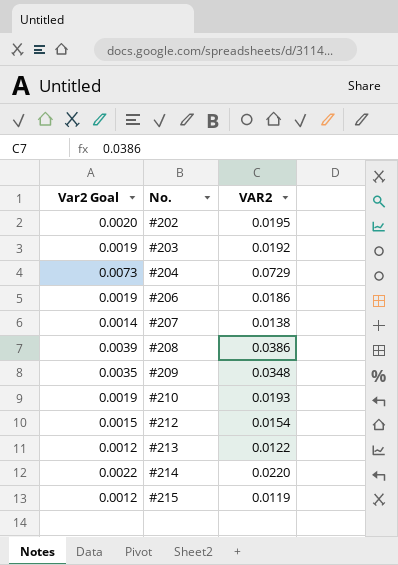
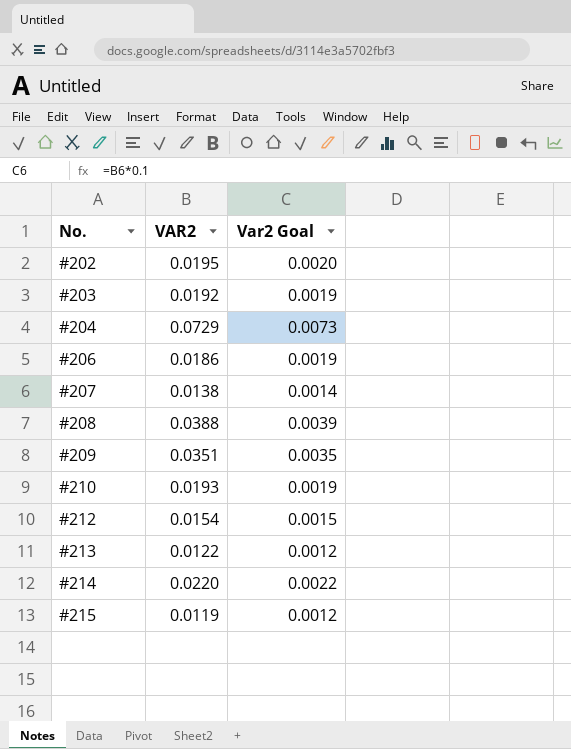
column Var2 Goal | position: 1 -> 3
#208 | VAR2: 0.0386 -> 0.0388
#209 | VAR2: 0.0348 -> 0.0351

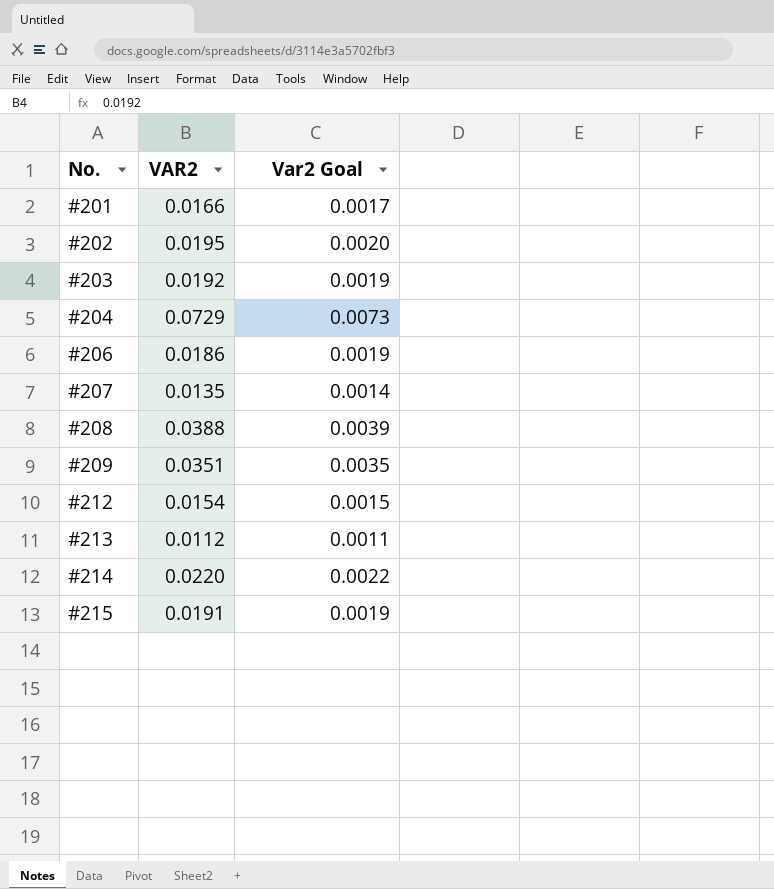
row #210: 0.0193 | 0.0019 -> none
row #201: none -> 0.0166 | 0.0017
#207 | VAR2: 0.0138 -> 0.0135
#213 | VAR2: 0.0122 -> 0.0112
#213 | Var2 Goal: 0.0012 -> 0.0011
#215 | VAR2: 0.0119 -> 0.0191
#215 | Var2 Goal: 0.0012 -> 0.0019

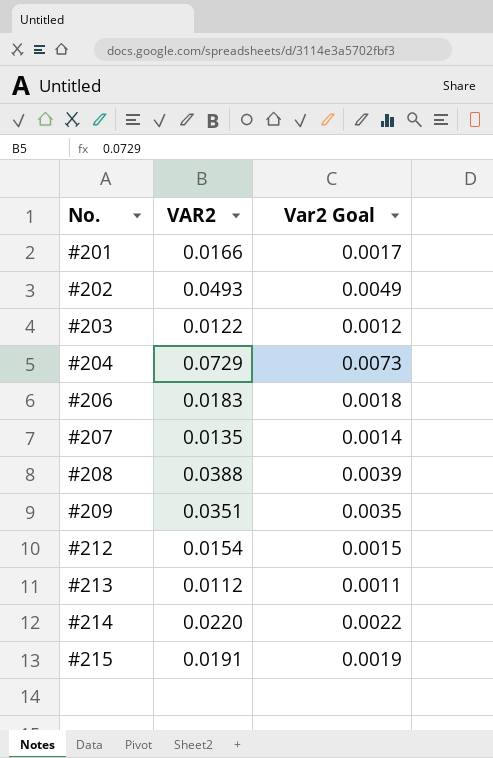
#202 | VAR2: 0.0195 -> 0.0493
#202 | Var2 Goal: 0.0020 -> 0.0049
#203 | VAR2: 0.0192 -> 0.0122
#203 | Var2 Goal: 0.0019 -> 0.0012
#206 | VAR2: 0.0186 -> 0.0183
#206 | Var2 Goal: 0.0019 -> 0.0018

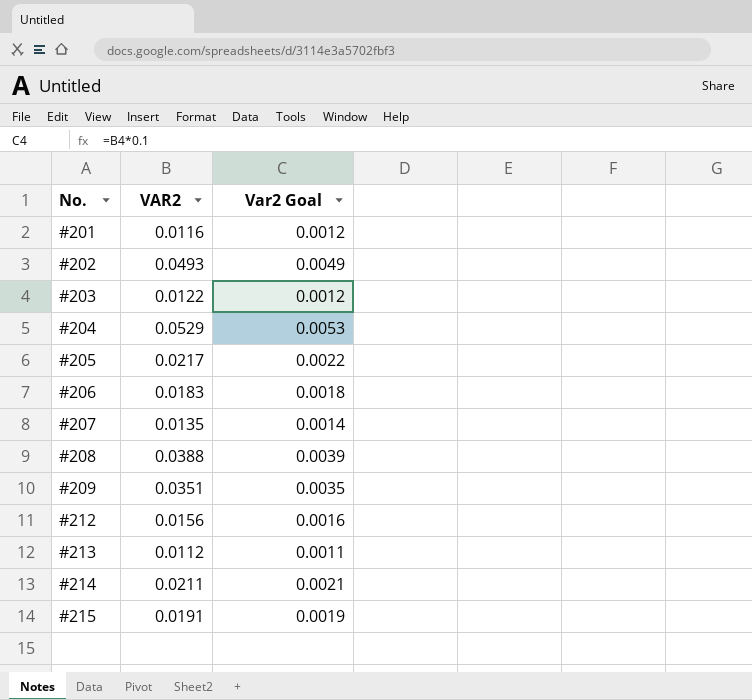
#201 | VAR2: 0.0166 -> 0.0116
#201 | Var2 Goal: 0.0017 -> 0.0012
#204 | VAR2: 0.0729 -> 0.0529
#204 | Var2 Goal: 0.0073 -> 0.0053
row #205: none -> 0.0217 | 0.0022
#212 | VAR2: 0.0154 -> 0.0156
#212 | Var2 Goal: 0.0015 -> 0.0016
#214 | VAR2: 0.0220 -> 0.0211
#214 | Var2 Goal: 0.0022 -> 0.0021

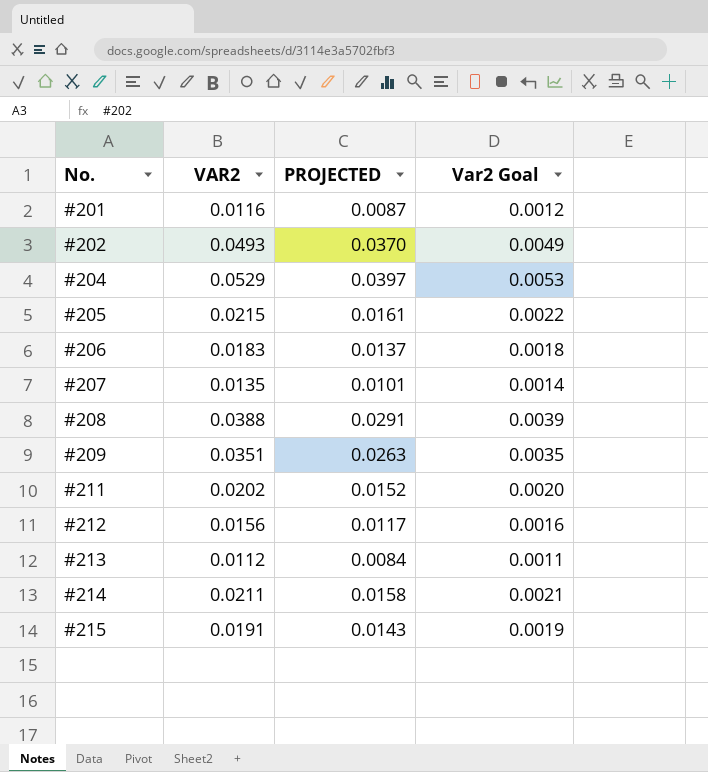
column PROJECTED | formula: none -> [VAR2] * 0.75
row #203: 0.0122 | 0.0012 -> none
#205 | VAR2: 0.0217 -> 0.0215
row #211: none -> 0.0202 | 0.0152 | 0.0020

